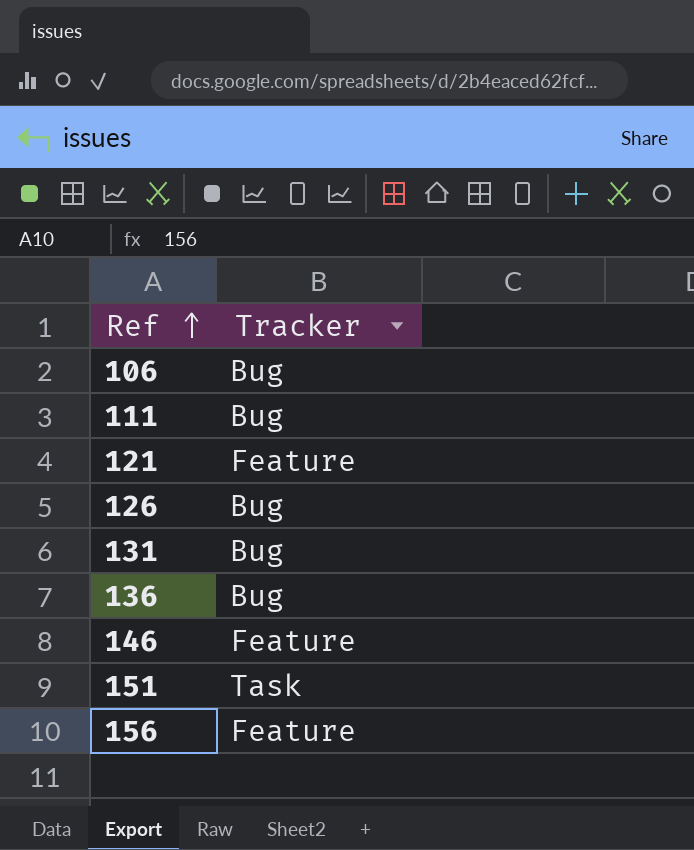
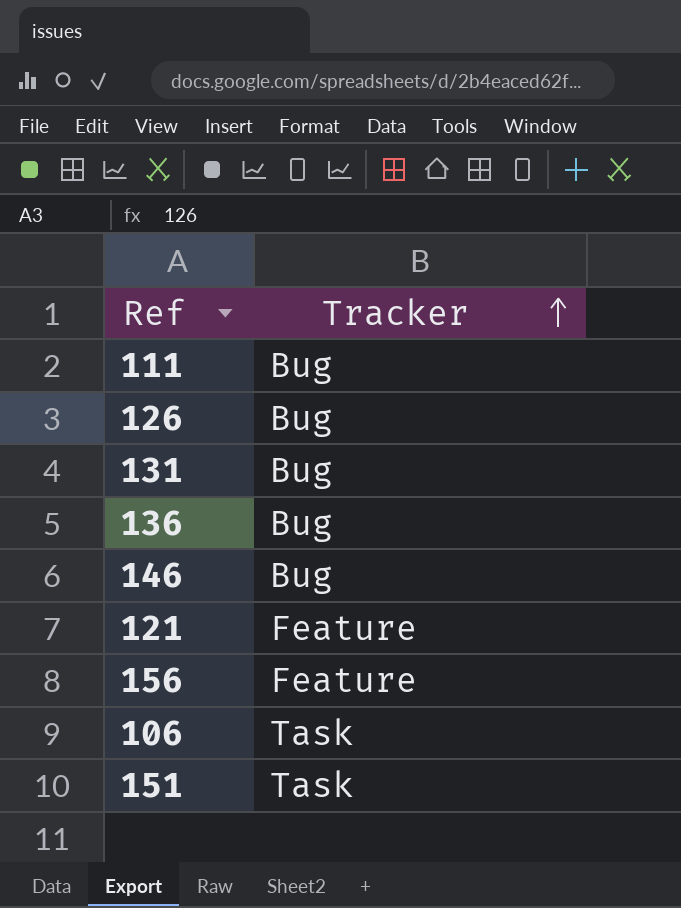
row order: Ref ascending -> Tracker ascending
146 | Tracker: Feature -> Bug
106 | Tracker: Bug -> Task

